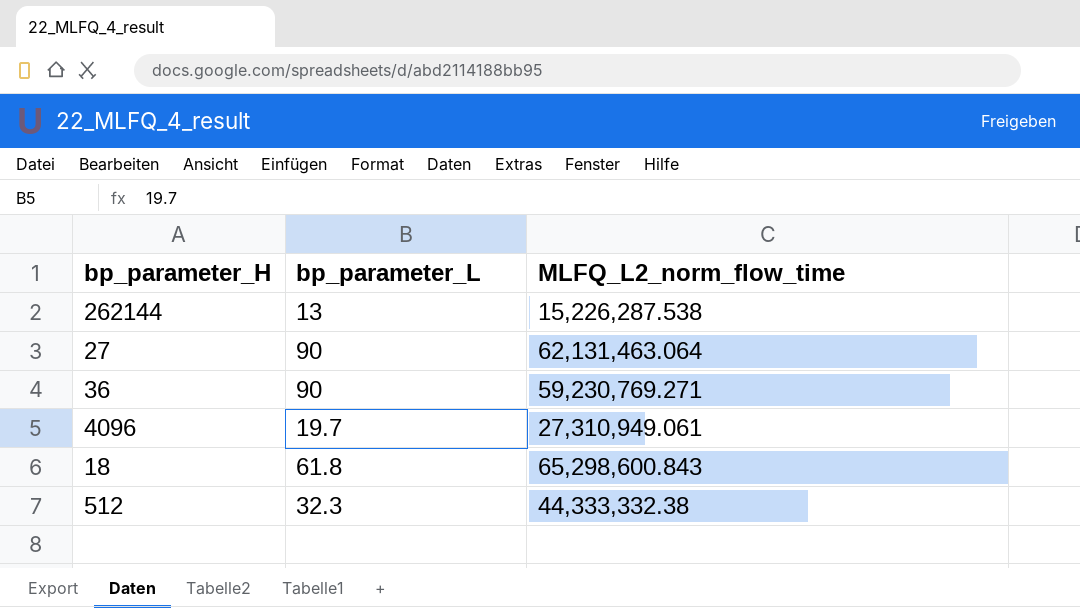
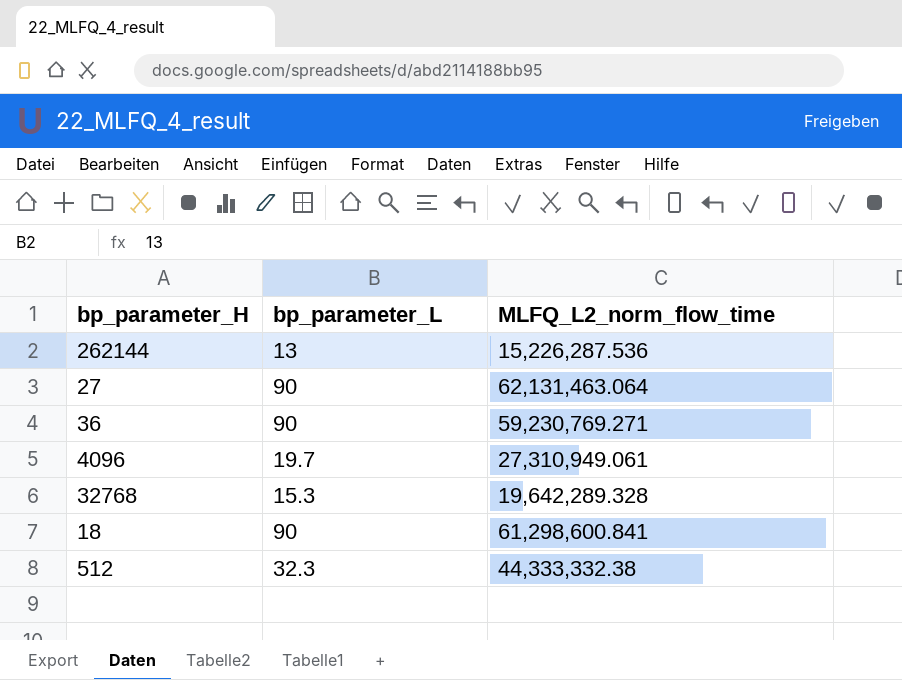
262144 | MLFQ_L2_norm_flow_time: 15,226,287.538 -> 15,226,287.536
row 32768: none -> 15.3 | 19,642,289.328
18 | bp_parameter_L: 61.8 -> 90
18 | MLFQ_L2_norm_flow_time: 65,298,600.843 -> 61,298,600.841

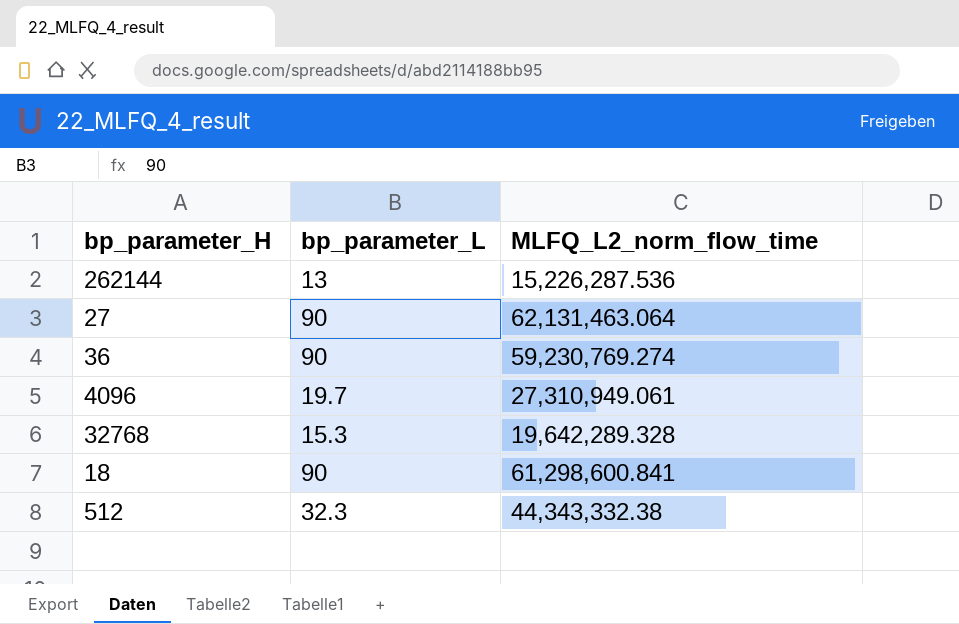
36 | MLFQ_L2_norm_flow_time: 59,230,769.271 -> 59,230,769.274
512 | MLFQ_L2_norm_flow_time: 44,333,332.38 -> 44,343,332.38

